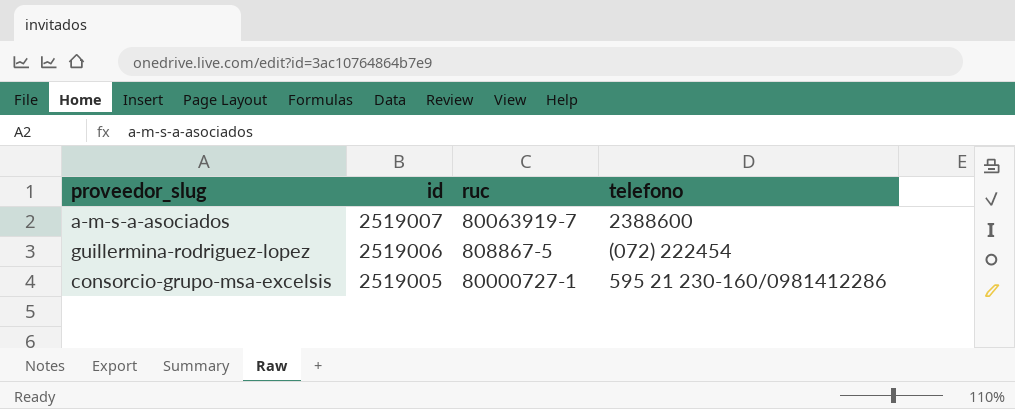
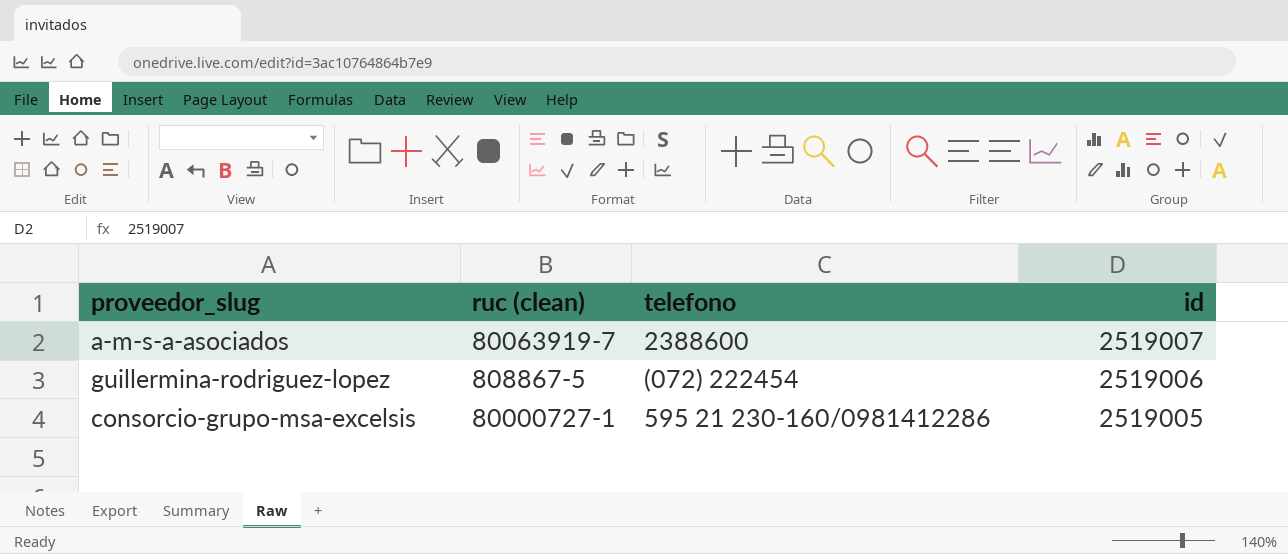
column name: ruc -> ruc (clean)
column id | position: 2 -> 4

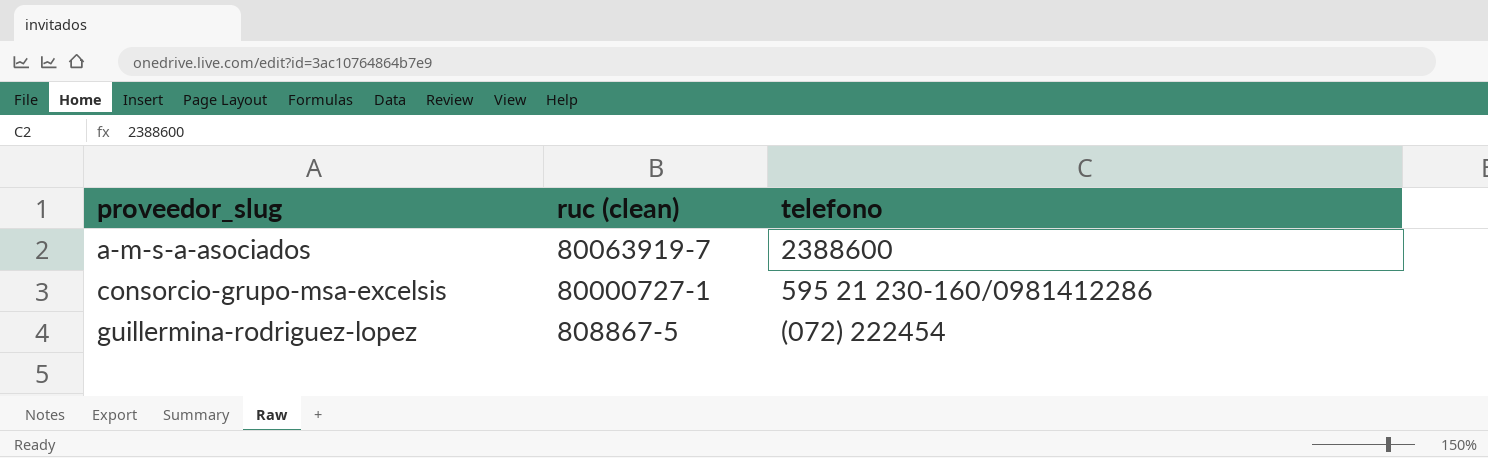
row order: id descending -> proveedor_slug ascending
column id | position: 4 -> none

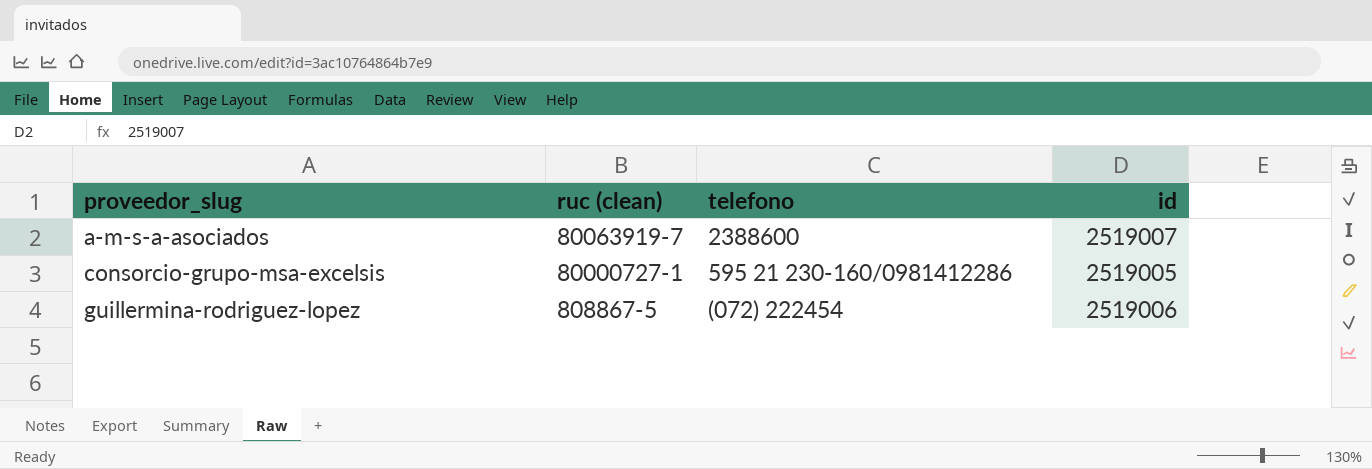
column id | position: none -> 4

